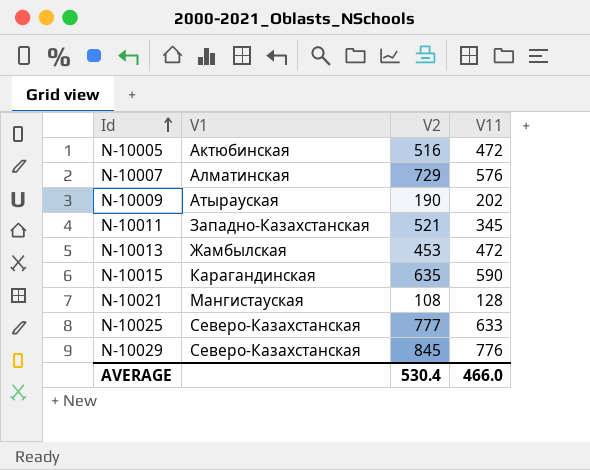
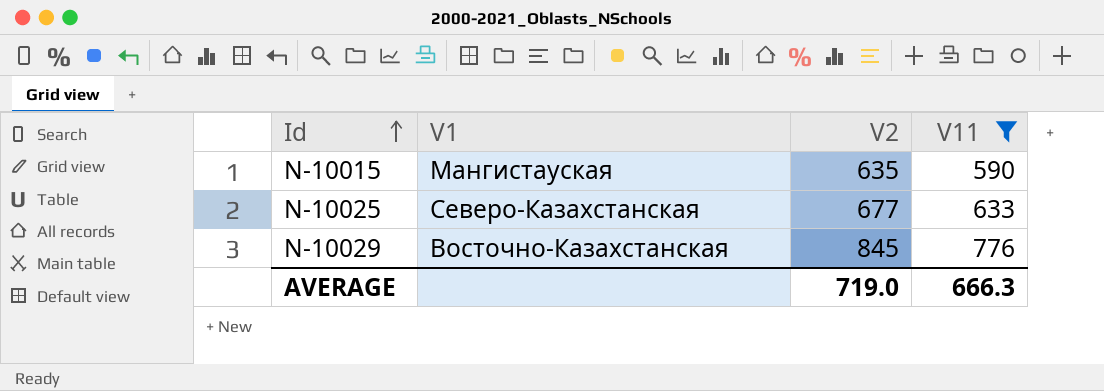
filter: none -> V11 >= 590
N-10015 | V1: Карагандинская -> Мангистауская
N-10025 | V2: 777 -> 677
N-10029 | V1: Северо-Казахстанская -> Восточно-Казахстанская
AVERAGE | V2: 530.4 -> 719.0
AVERAGE | V11: 466.0 -> 666.3

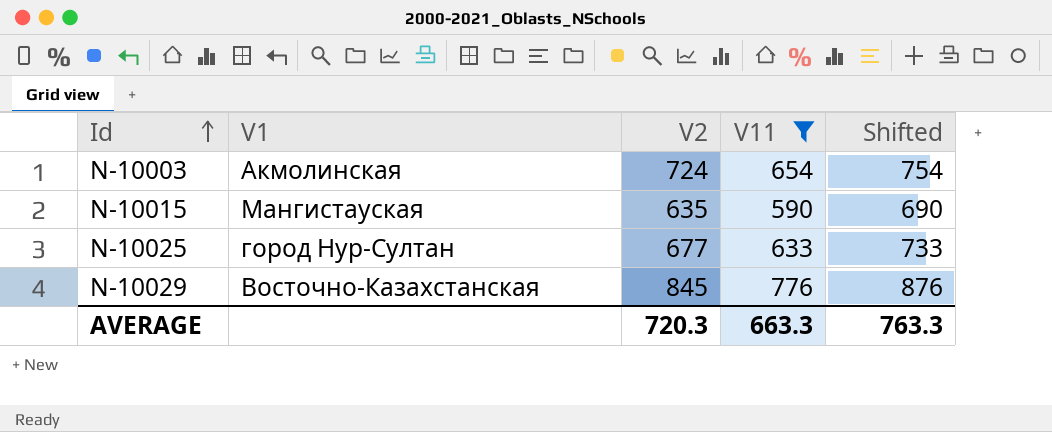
column Shifted | formula: none -> [V11] + 100
row N-10003: none -> Акмолинская | 724 | 654 | 754
N-10025 | V1: Северо-Казахстанская -> город Нур-Султан
AVERAGE | V2: 719.0 -> 720.3
AVERAGE | V11: 666.3 -> 663.3

